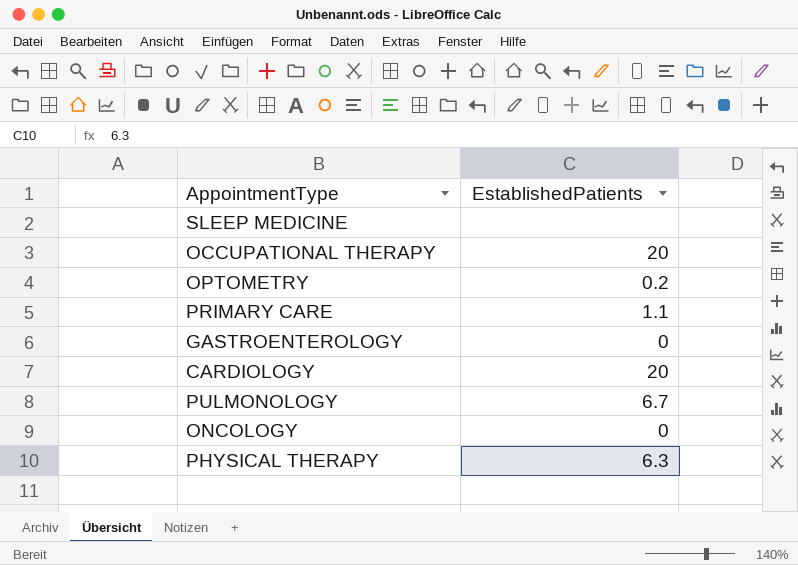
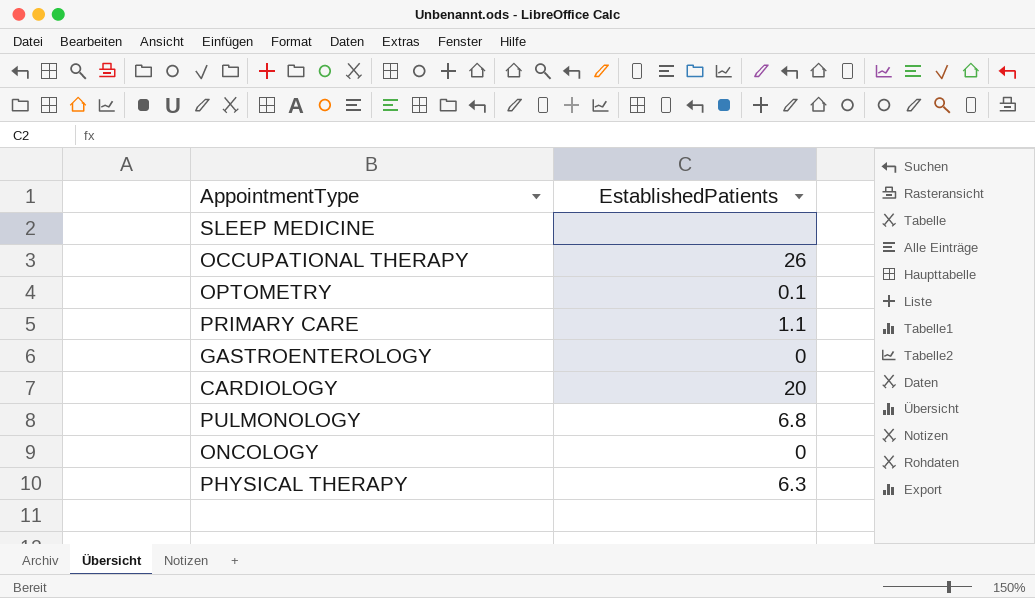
OCCUPATIONAL THERAPY | EstablishedPatients: 20 -> 26
OPTOMETRY | EstablishedPatients: 0.2 -> 0.1
PULMONOLOGY | EstablishedPatients: 6.7 -> 6.8

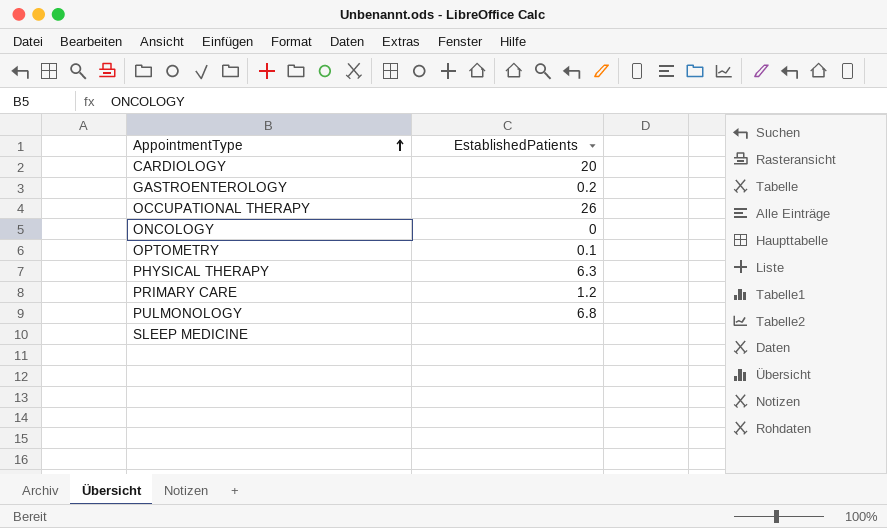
row order: none -> AppointmentType ascending
GASTROENTEROLOGY | EstablishedPatients: 0 -> 0.2
PRIMARY CARE | EstablishedPatients: 1.1 -> 1.2

